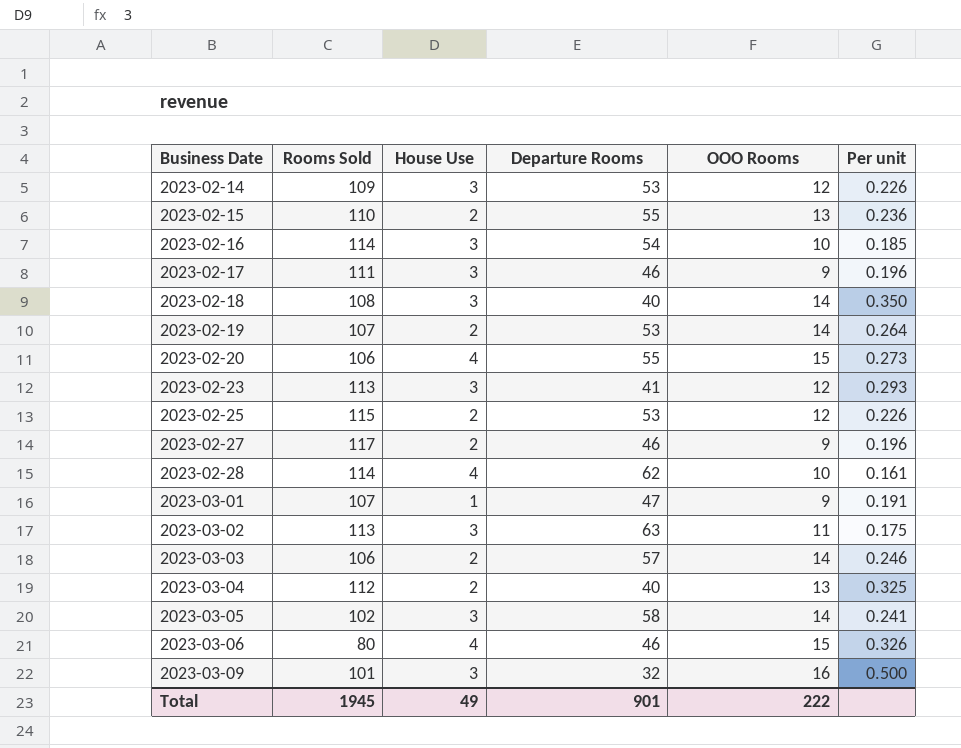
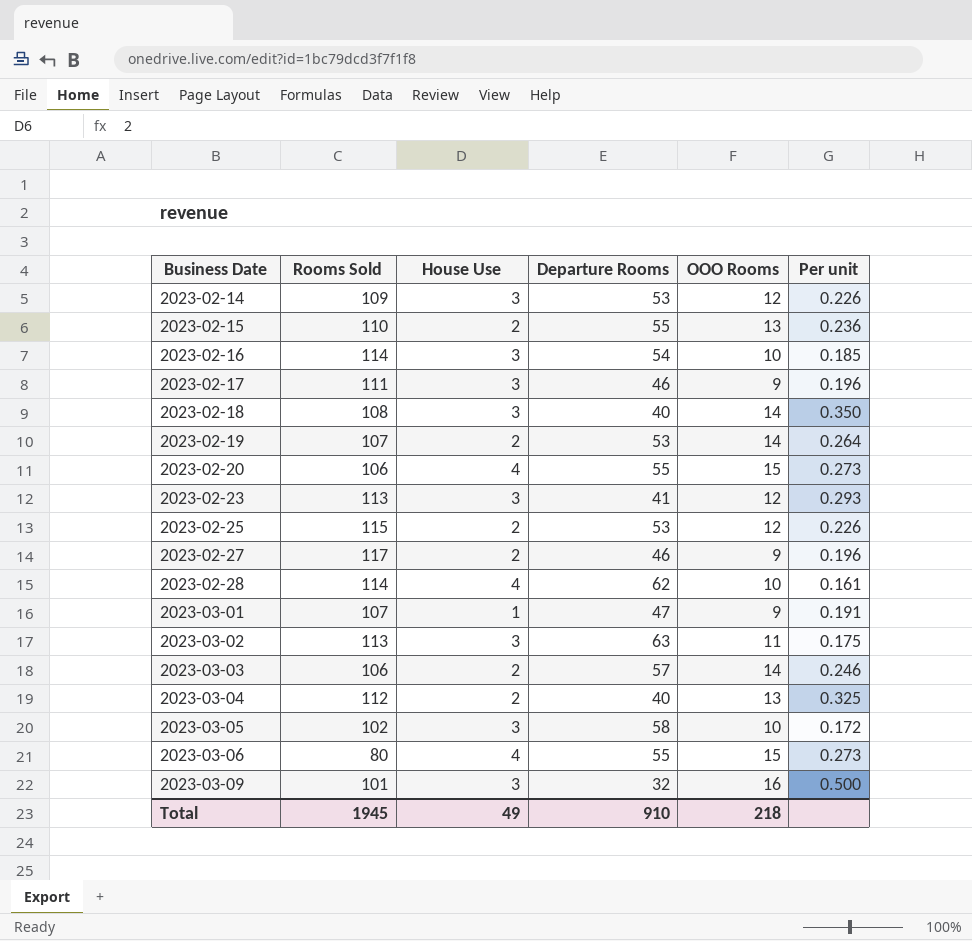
2023-03-05 | OOO Rooms: 14 -> 10
2023-03-05 | Per unit: 0.241 -> 0.172
2023-03-06 | Departure Rooms: 46 -> 55
2023-03-06 | Per unit: 0.326 -> 0.273
Total | Departure Rooms: 901 -> 910
Total | OOO Rooms: 222 -> 218

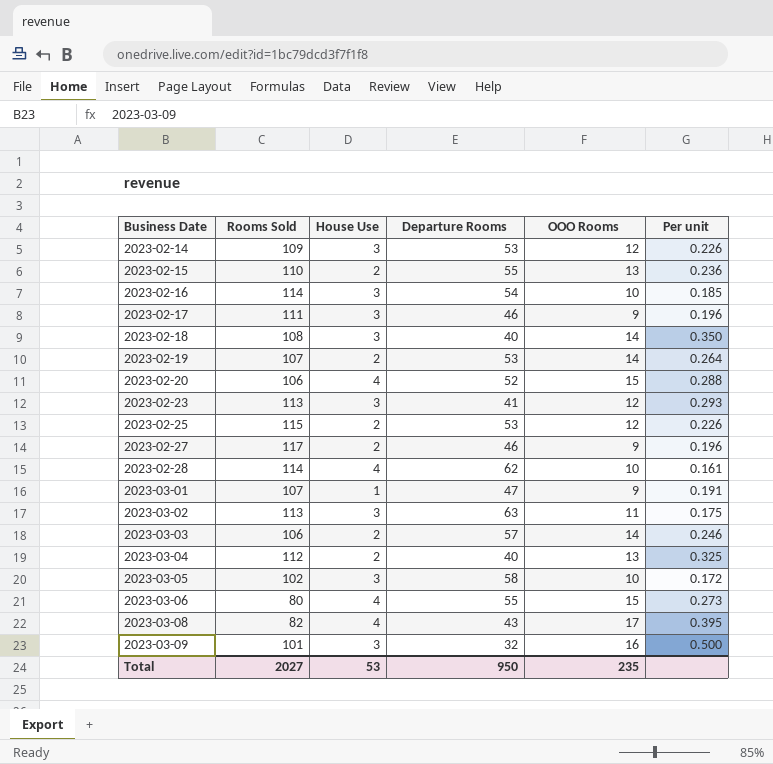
2023-02-20 | Departure Rooms: 55 -> 52
2023-02-20 | Per unit: 0.273 -> 0.288
row 2023-03-08: none -> 82 | 4 | 43 | 17 | 0.395
Total | Rooms Sold: 1945 -> 2027
Total | House Use: 49 -> 53
Total | Departure Rooms: 910 -> 950
Total | OOO Rooms: 218 -> 235

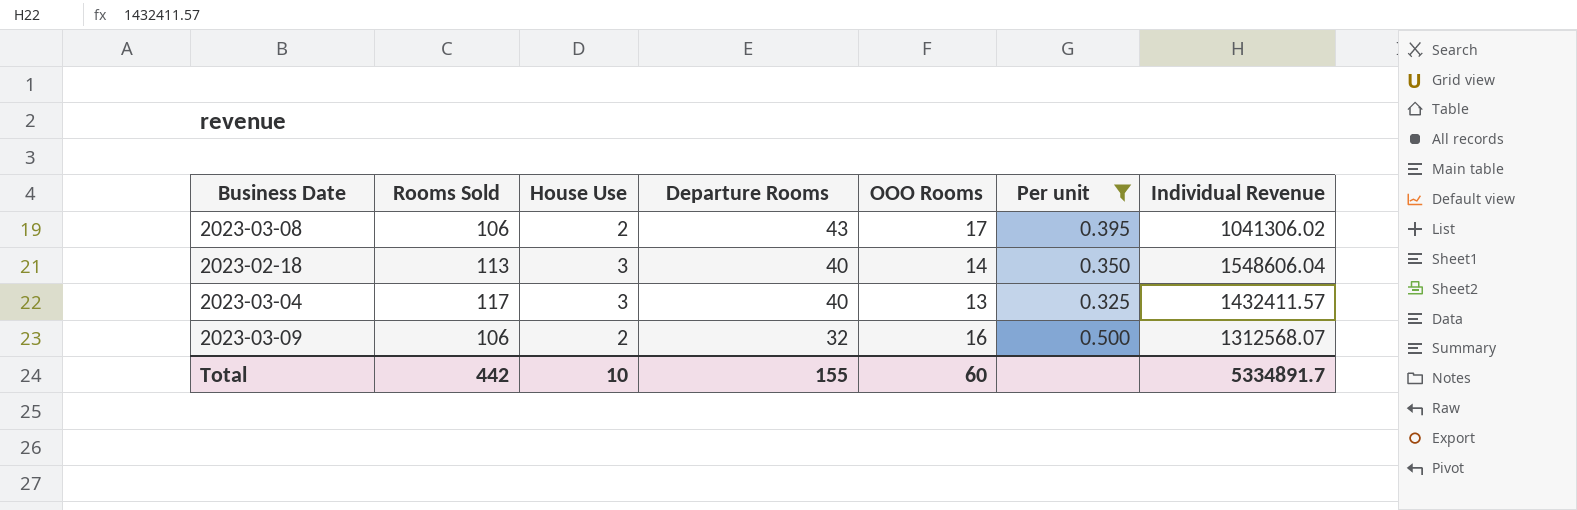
filter: none -> Per unit >= 0.325
row order: Business Date ascending -> Departure Rooms descending
column Individual Revenue | position: none -> 7
2023-03-08 | Rooms Sold: 82 -> 106
2023-03-08 | House Use: 4 -> 2
2023-02-18 | Rooms Sold: 108 -> 113
2023-03-04 | Rooms Sold: 112 -> 117
2023-03-04 | House Use: 2 -> 3
2023-03-09 | Rooms Sold: 101 -> 106
2023-03-09 | House Use: 3 -> 2
Total | Rooms Sold: 2027 -> 442
Total | House Use: 53 -> 10
Total | Departure Rooms: 950 -> 155
Total | OOO Rooms: 235 -> 60

